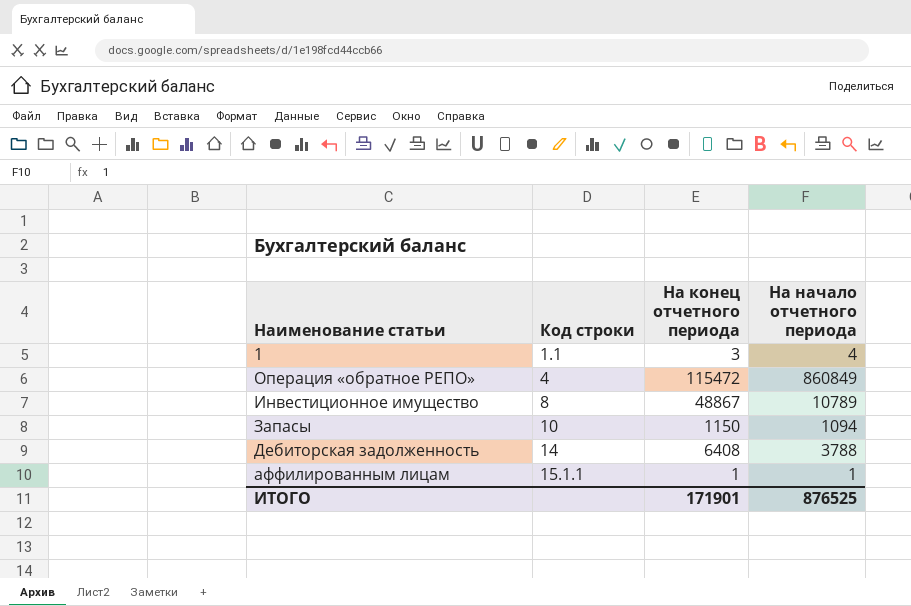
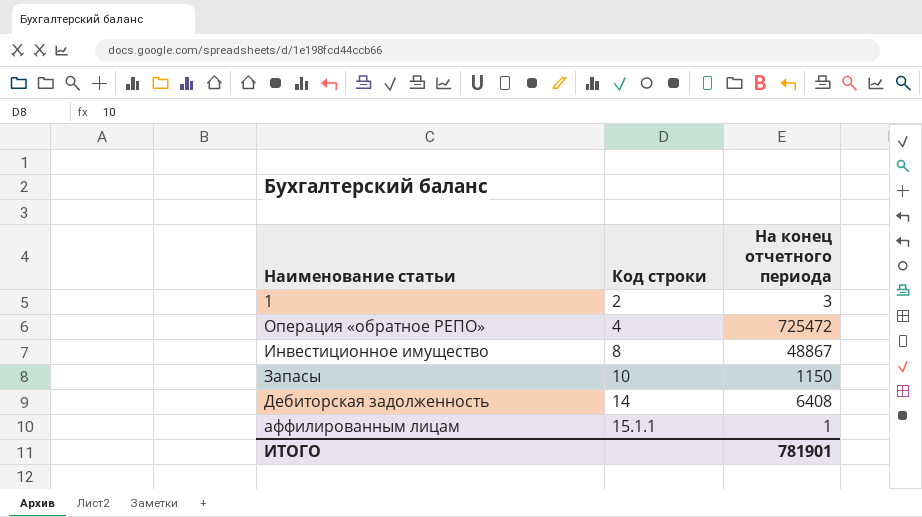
column На начало отчетного периода | position: 4 -> none
1 | Код строки: 1.1 -> 2
Операция «обратное РЕПО» | На конец отчетного периода: 115472 -> 725472
ИТОГО | На конец отчетного периода: 171901 -> 781901

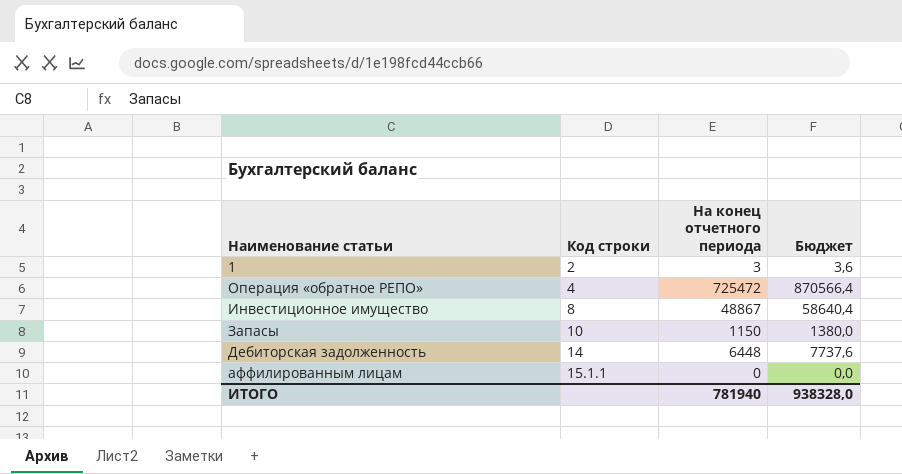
column Бюджет | formula: none -> [На конец отчетного периода] * 1,2
Дебиторская задолженность | На конец отчетного периода: 6408 -> 6448
аффилированным лицам | На конец отчетного периода: 1 -> 0
ИТОГО | На конец отчетного периода: 781901 -> 781940

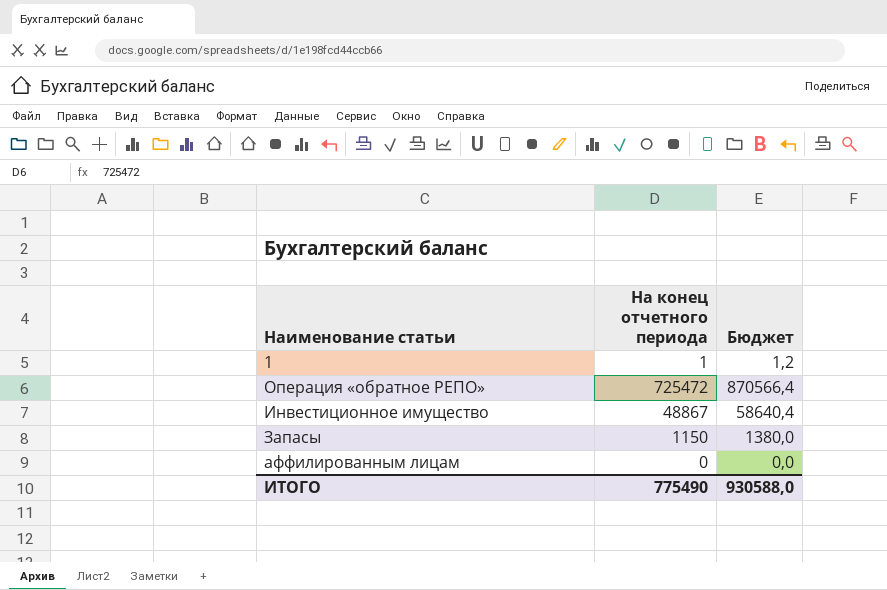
column Код строки | position: 2 -> none
row Дебиторская задолженность: 14 | 6448 | 7737,6 -> none
1 | На конец отчетного периода: 3 -> 1
1 | Бюджет: 3,6 -> 1,2
ИТОГО | На конец отчетного периода: 781940 -> 775490
ИТОГО | Бюджет: 938328,0 -> 930588,0

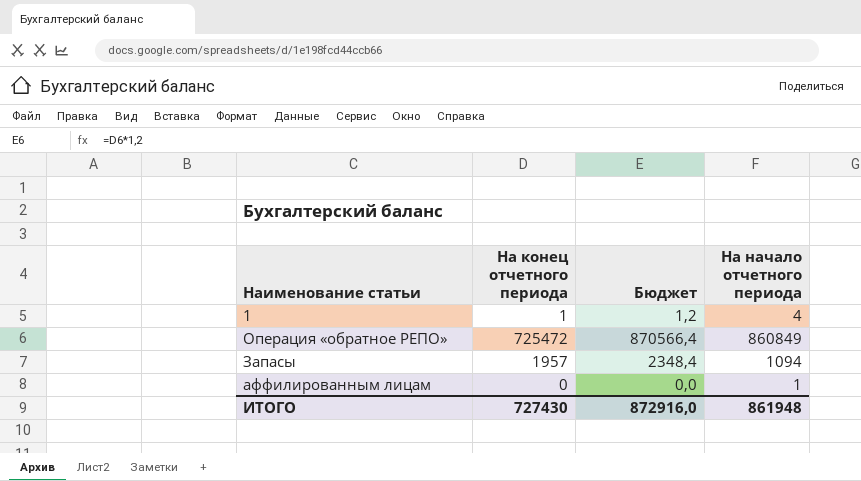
column На начало отчетного периода | position: none -> 4
row Инвестиционное имущество: 48867 | 58640,4 -> none
Запасы | На конец отчетного периода: 1150 -> 1957
Запасы | Бюджет: 1380,0 -> 2348,4
ИТОГО | На конец отчетного периода: 775490 -> 727430
ИТОГО | Бюджет: 930588,0 -> 872916,0

